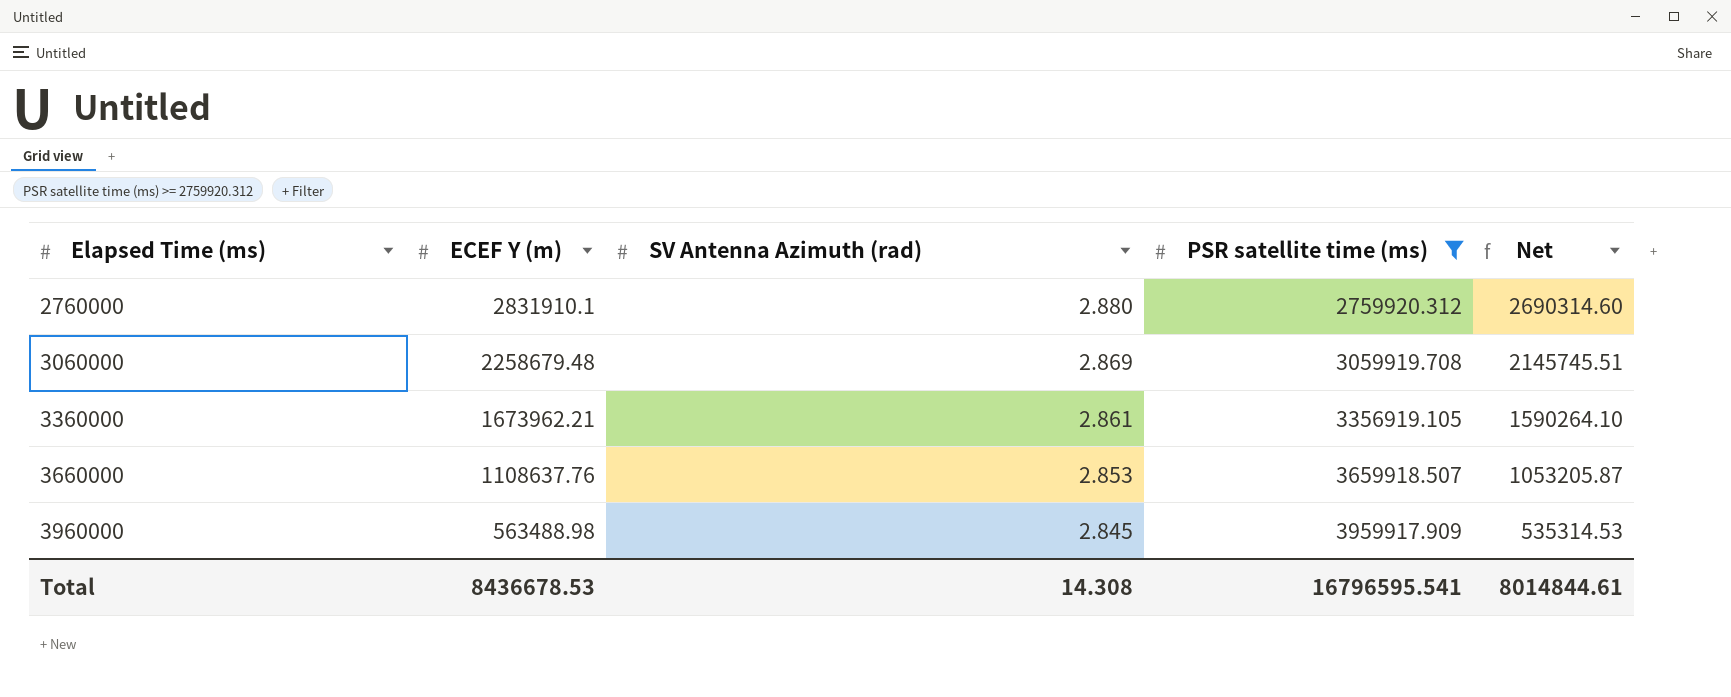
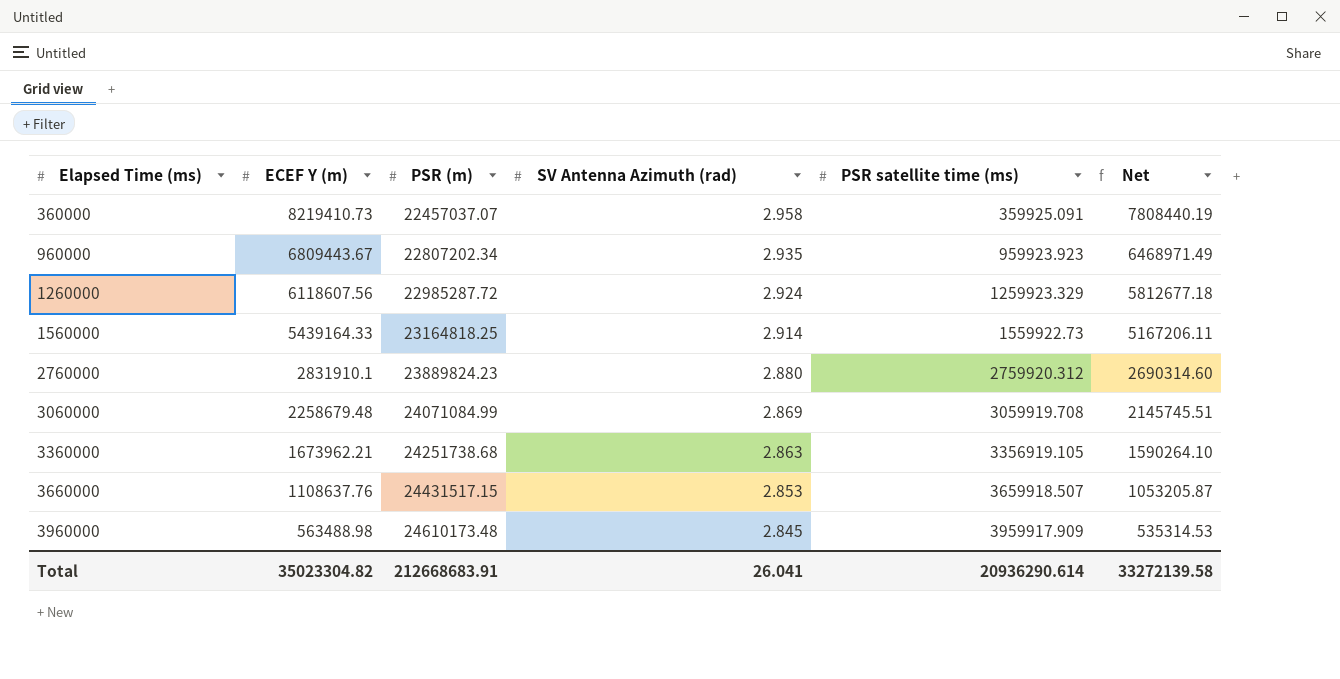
filter: PSR satellite time (ms) >= 2759920.312 -> none
column PSR (m) | position: none -> 3
3360000 | SV Antenna Azimuth (rad): 2.861 -> 2.863
Total | ECEF Y (m): 8436678.53 -> 35023304.82
Total | SV Antenna Azimuth (rad): 14.308 -> 26.041
Total | PSR satellite time (ms): 16796595.541 -> 20936290.614
Total | Net: 8014844.61 -> 33272139.58

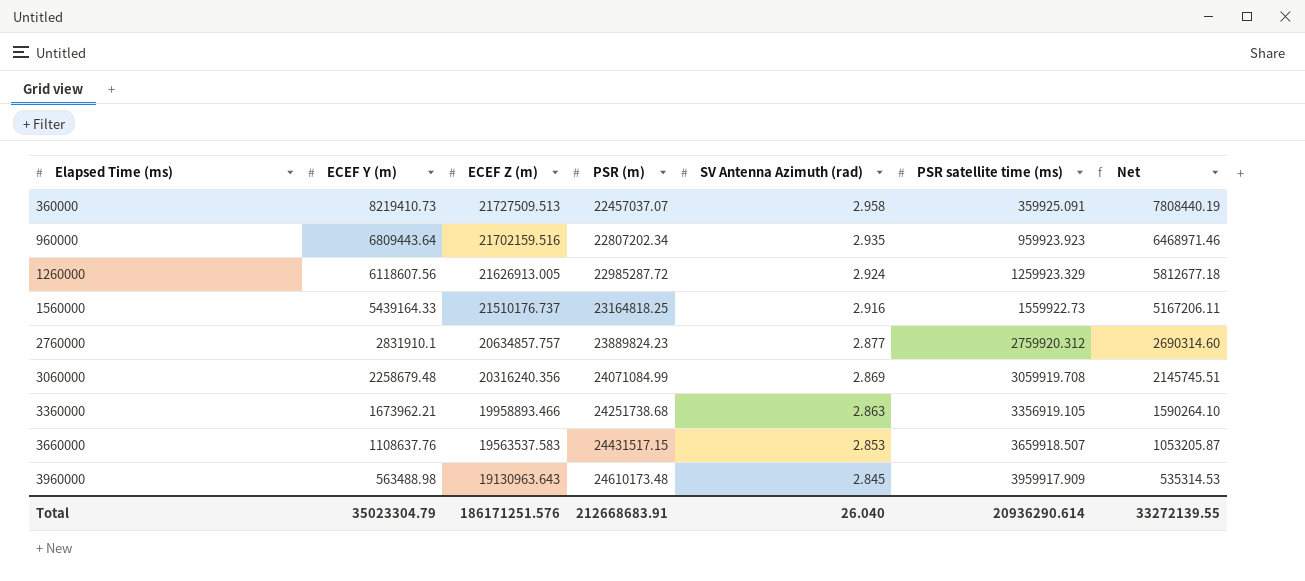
column ECEF Z (m) | position: none -> 3
960000 | ECEF Y (m): 6809443.67 -> 6809443.64
960000 | Net: 6468971.49 -> 6468971.46
1560000 | SV Antenna Azimuth (rad): 2.914 -> 2.916
2760000 | SV Antenna Azimuth (rad): 2.880 -> 2.877
Total | ECEF Y (m): 35023304.82 -> 35023304.79
Total | SV Antenna Azimuth (rad): 26.041 -> 26.040
Total | Net: 33272139.58 -> 33272139.55

